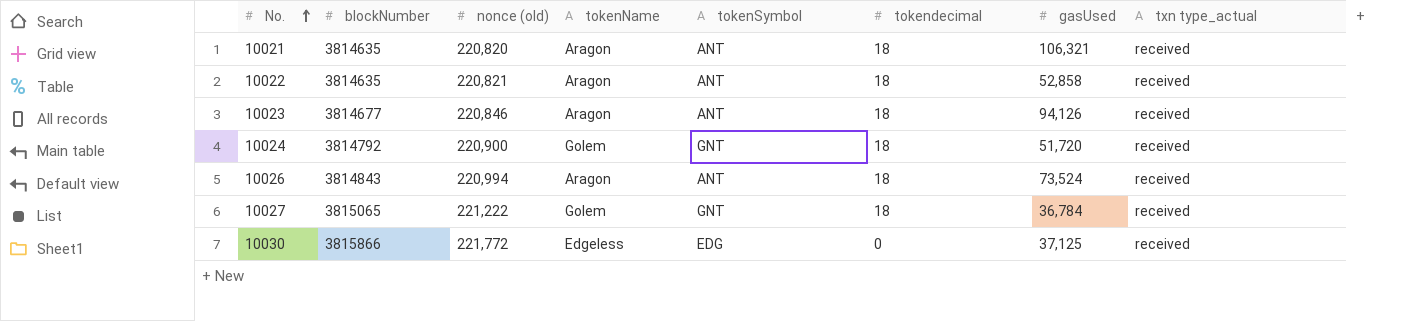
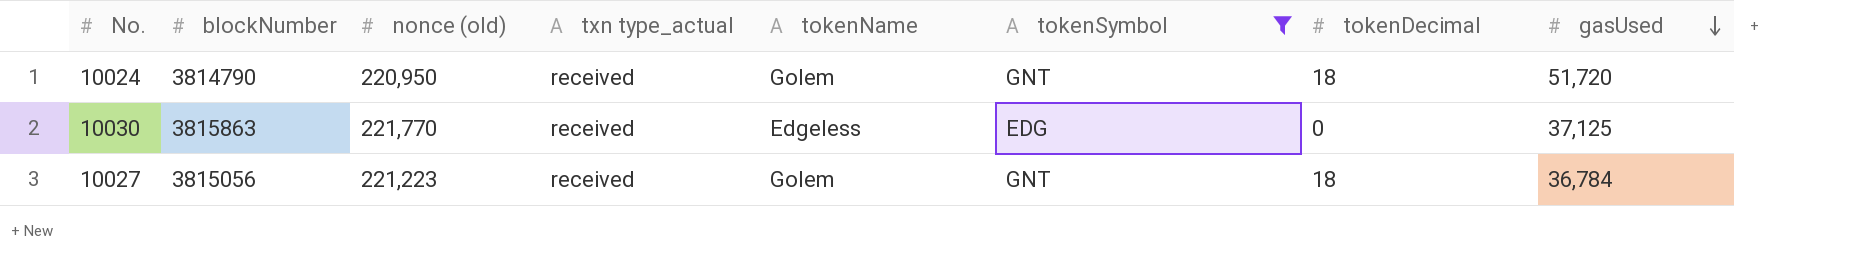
filter: none -> tokenSymbol != ANT
row order: No. ascending -> gasUsed descending
column txn type_actual | position: 8 -> 4
column name: tokendecimal -> tokenDecimal
10024 | blockNumber: 3814792 -> 3814790
10024 | nonce (old): 220,900 -> 220,950
10030 | blockNumber: 3815866 -> 3815863
10030 | nonce (old): 221,772 -> 221,770
10027 | blockNumber: 3815065 -> 3815056
10027 | nonce (old): 221,222 -> 221,223

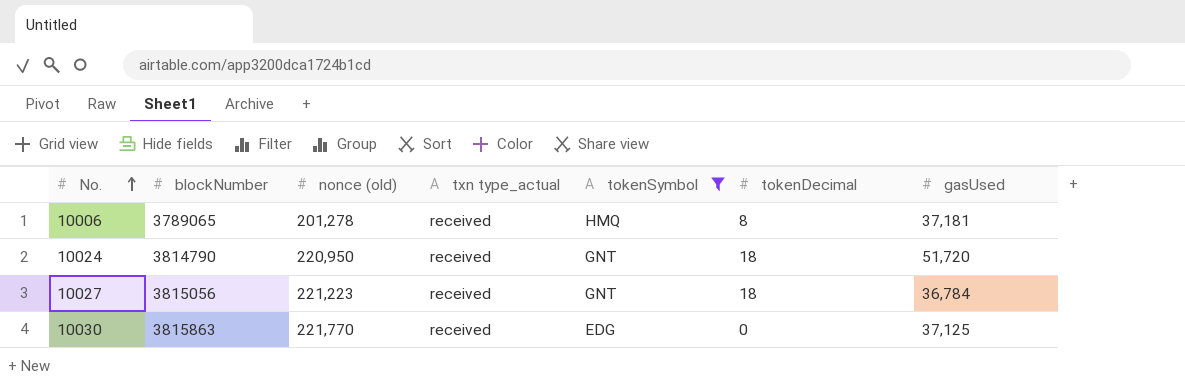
row order: gasUsed descending -> No. ascending
column tokenName | position: 5 -> none
row 10006: none -> 3789065 | 201,278 | received | HMQ | 8 | 37,181

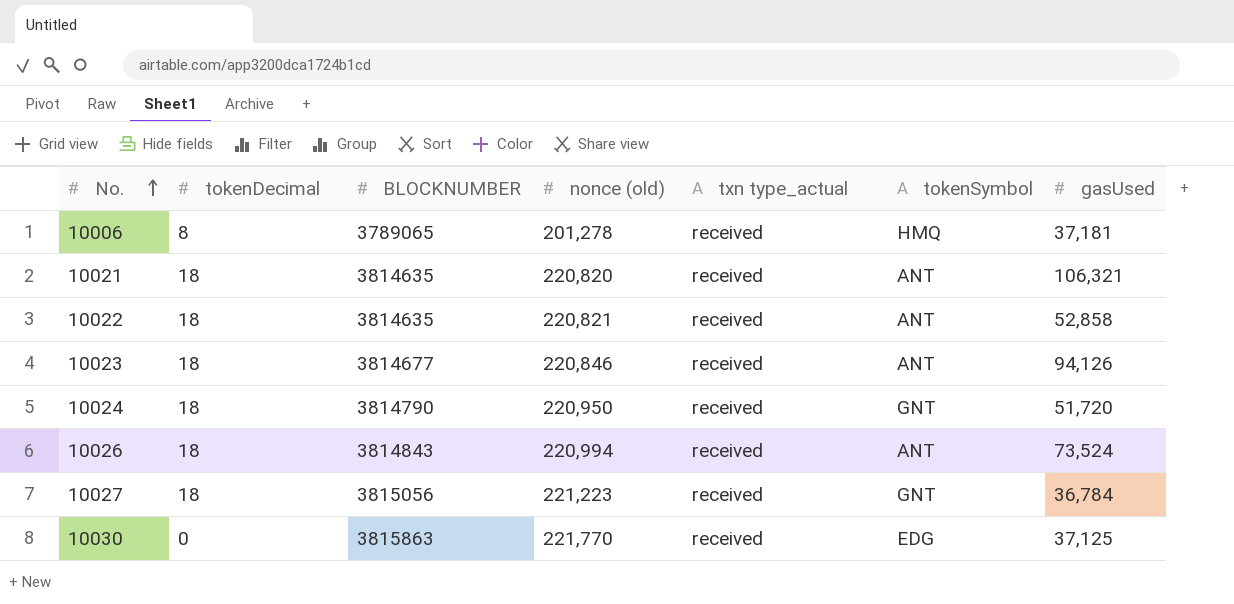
filter: tokenSymbol != ANT -> none
column tokenDecimal | position: 6 -> 2
column name: blockNumber -> BLOCKNUMBER

